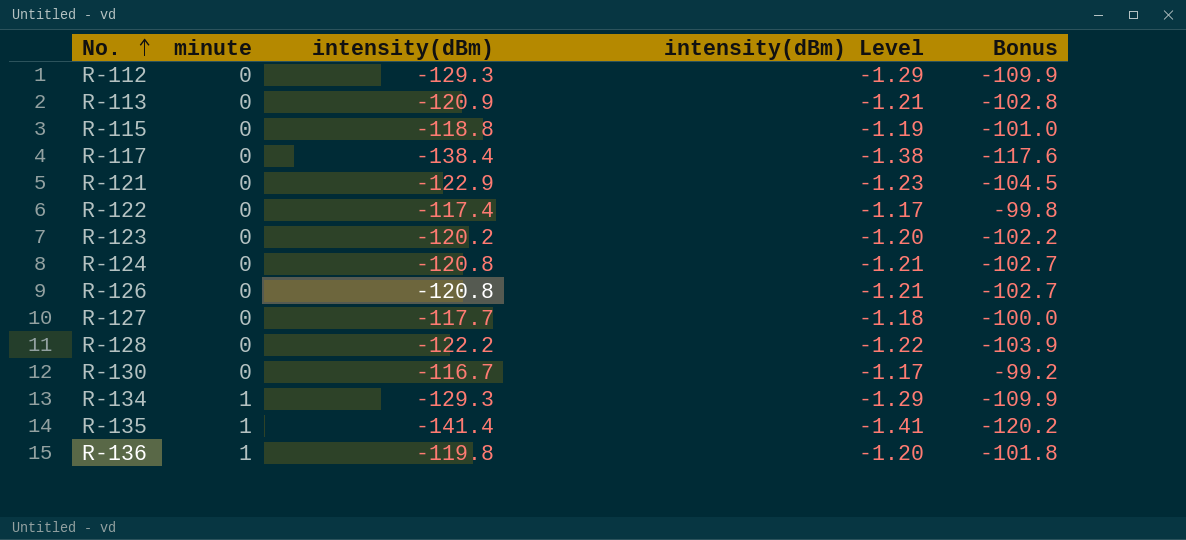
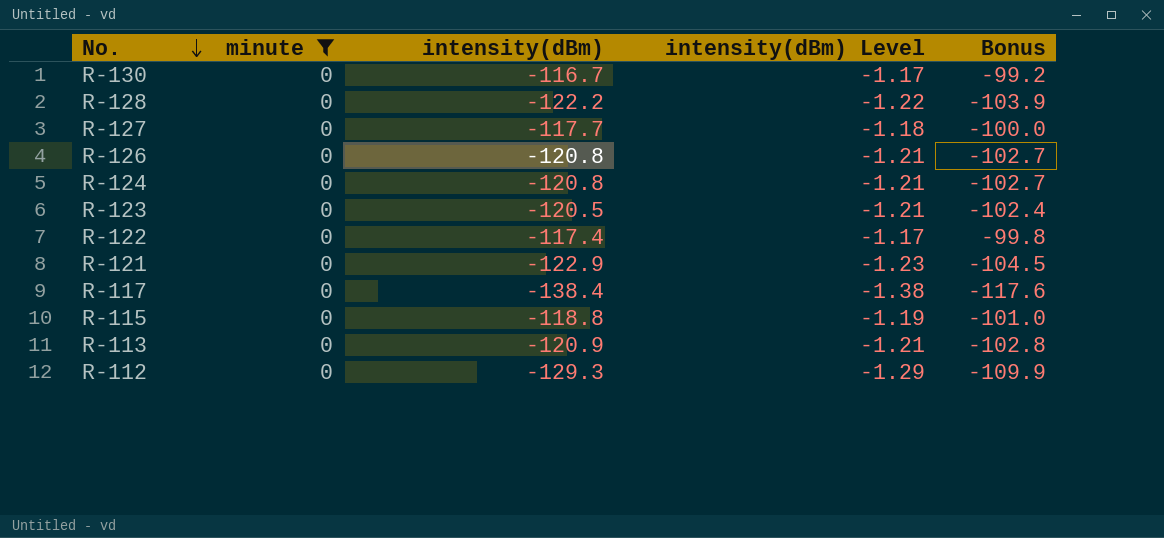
filter: none -> minute = 0
row order: No. ascending -> No. descending
R-123 | intensity(dBm): -120.2 -> -120.5
R-123 | intensity(dBm) Level: -1.20 -> -1.21
R-123 | Bonus: -102.2 -> -102.4

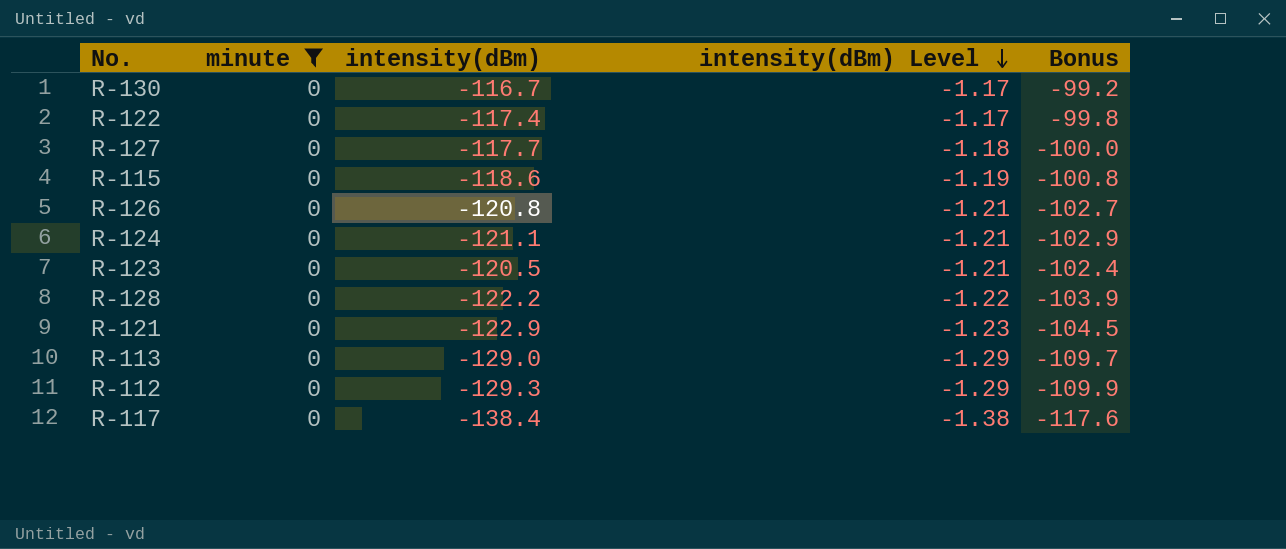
row order: No. descending -> intensity(dBm) Level descending
R-115 | intensity(dBm): -118.8 -> -118.6
R-115 | Bonus: -101.0 -> -100.8
R-124 | intensity(dBm): -120.8 -> -121.1
R-124 | Bonus: -102.7 -> -102.9
R-113 | intensity(dBm): -120.9 -> -129.0
R-113 | intensity(dBm) Level: -1.21 -> -1.29
R-113 | Bonus: -102.8 -> -109.7

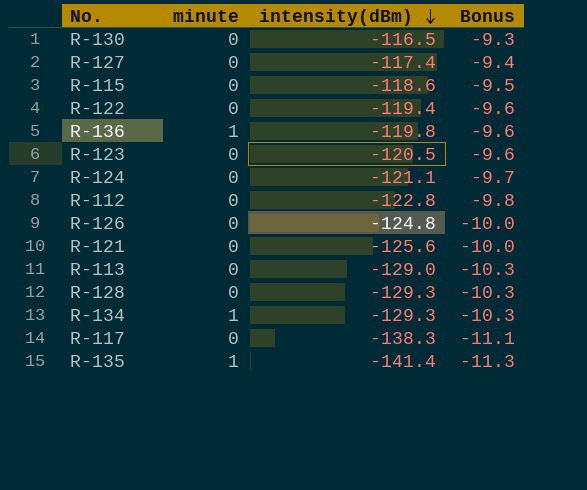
filter: minute = 0 -> none
row order: intensity(dBm) Level descending -> intensity(dBm) descending
column intensity(dBm) Level | formula: [intensity(dBm)] * 0.01 -> none
column Bonus | formula: [intensity(dBm)] * 0.85 -> [intensity(dBm)] * 0.08
R-130 | intensity(dBm): -116.7 -> -116.5
R-127 | intensity(dBm): -117.7 -> -117.4
R-122 | intensity(dBm): -117.4 -> -119.4
R-112 | intensity(dBm): -129.3 -> -122.8
R-126 | intensity(dBm): -120.8 -> -124.8
R-121 | intensity(dBm): -122.9 -> -125.6
R-128 | intensity(dBm): -122.2 -> -129.3
R-117 | intensity(dBm): -138.4 -> -138.3

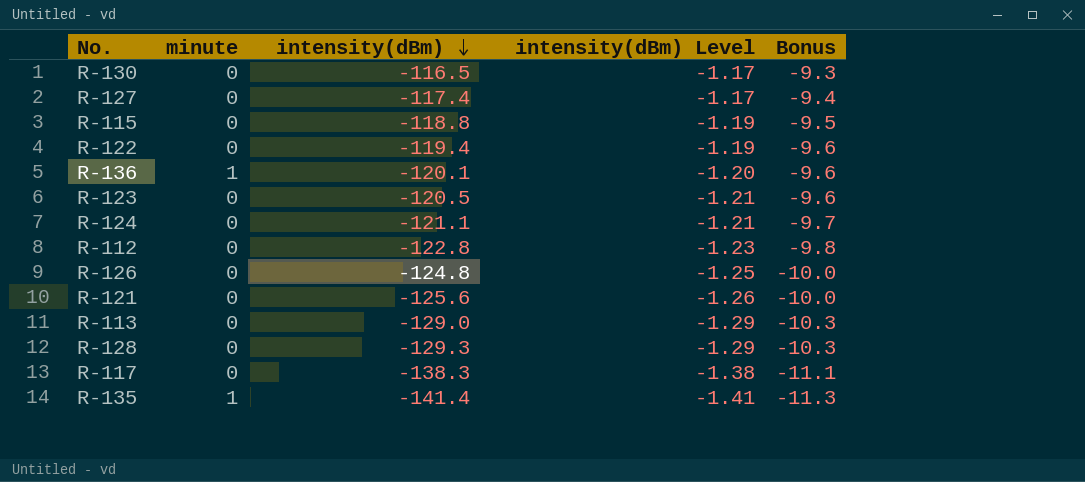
column intensity(dBm) Level | formula: none -> [intensity(dBm)] * 0.01
row R-134: 1 | -129.3 | -10.3 -> none
R-115 | intensity(dBm): -118.6 -> -118.8
R-136 | intensity(dBm): -119.8 -> -120.1

